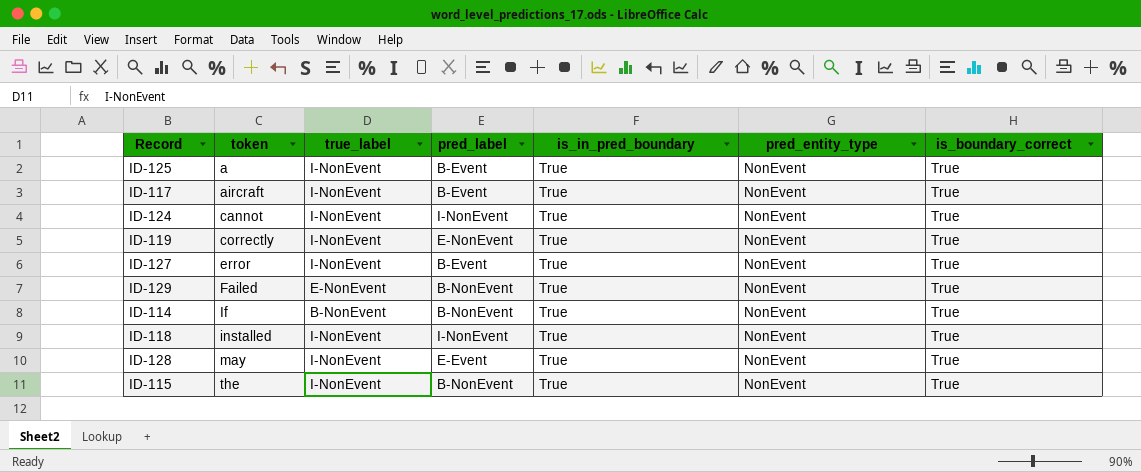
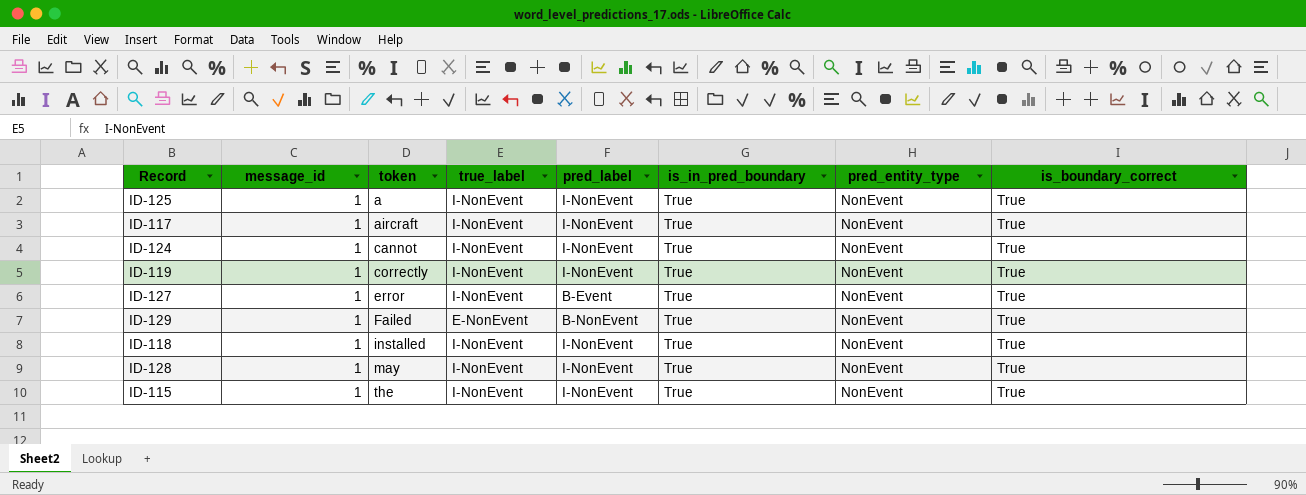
column message_id | position: none -> 2
row ID-114: If | B-NonEvent | B-NonEvent | True | NonEvent | True -> none
ID-125 | pred_label: B-Event -> I-NonEvent
ID-117 | pred_label: B-Event -> I-NonEvent
ID-119 | pred_label: E-NonEvent -> I-NonEvent
ID-128 | pred_label: E-Event -> I-NonEvent
ID-115 | pred_label: B-NonEvent -> I-NonEvent

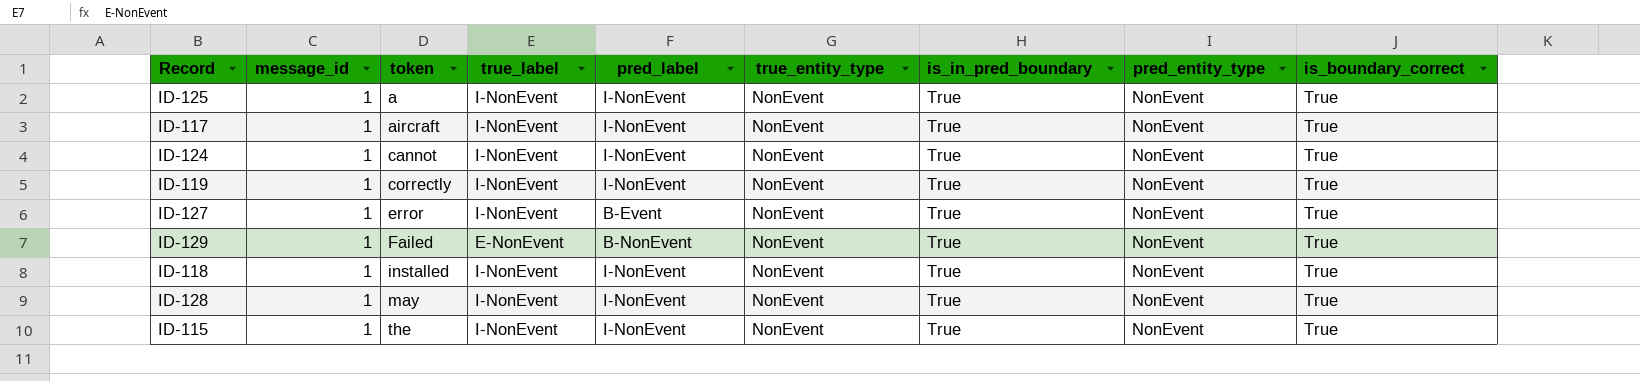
column true_entity_type | position: none -> 6

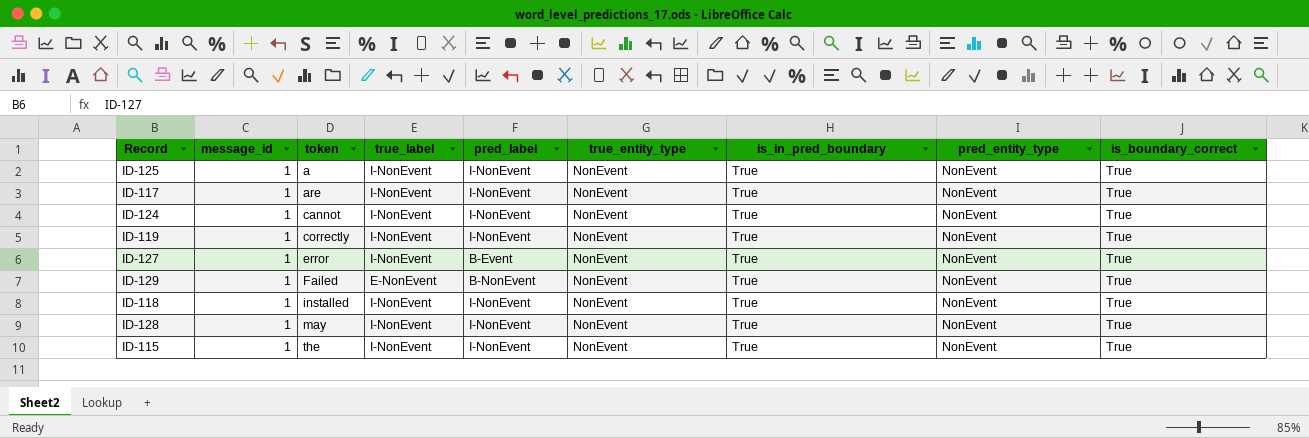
ID-117 | token: aircraft -> are

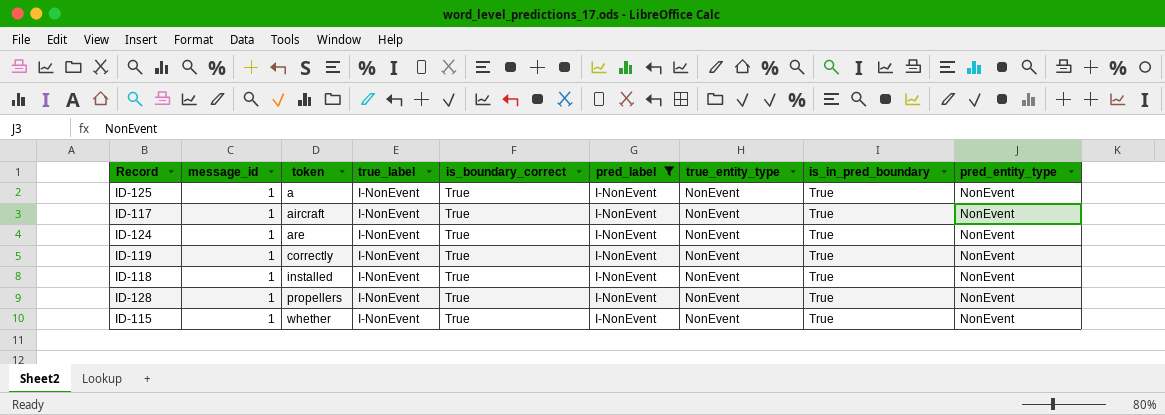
filter: none -> pred_label = I-NonEvent
column is_boundary_correct | position: 9 -> 5
ID-117 | token: are -> aircraft
ID-124 | token: cannot -> are
ID-128 | token: may -> propellers
ID-115 | token: the -> whether

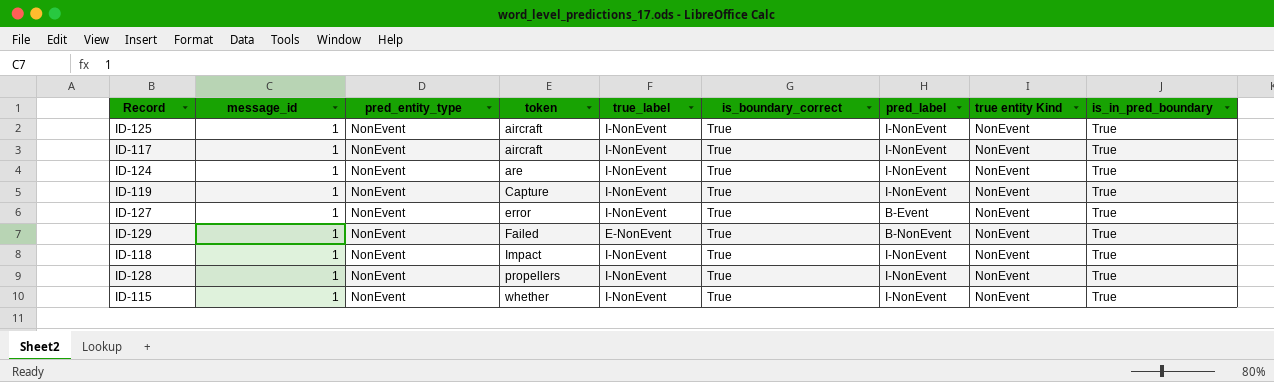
filter: pred_label = I-NonEvent -> none
column pred_entity_type | position: 9 -> 3
column name: true_entity_type -> true entity Kind
ID-125 | token: a -> aircraft
ID-119 | token: correctly -> Capture
ID-118 | token: installed -> Impact

